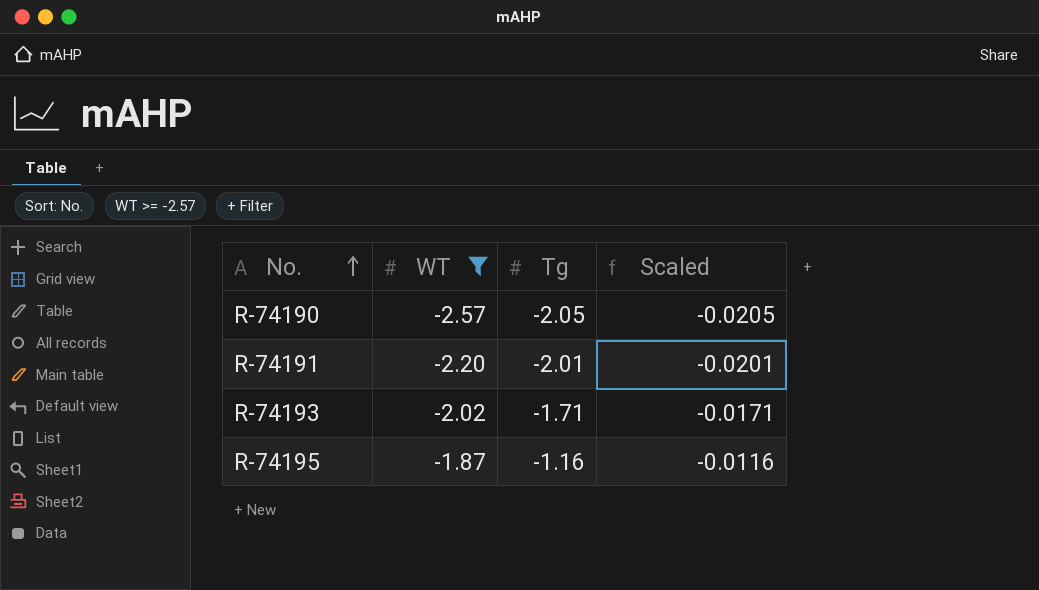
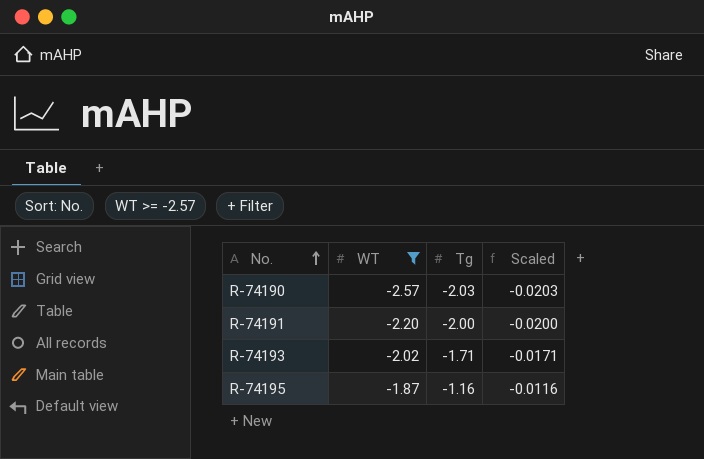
R-74190 | Tg: -2.05 -> -2.03
R-74190 | Scaled: -0.0205 -> -0.0203
R-74191 | Tg: -2.01 -> -2.00
R-74191 | Scaled: -0.0201 -> -0.0200

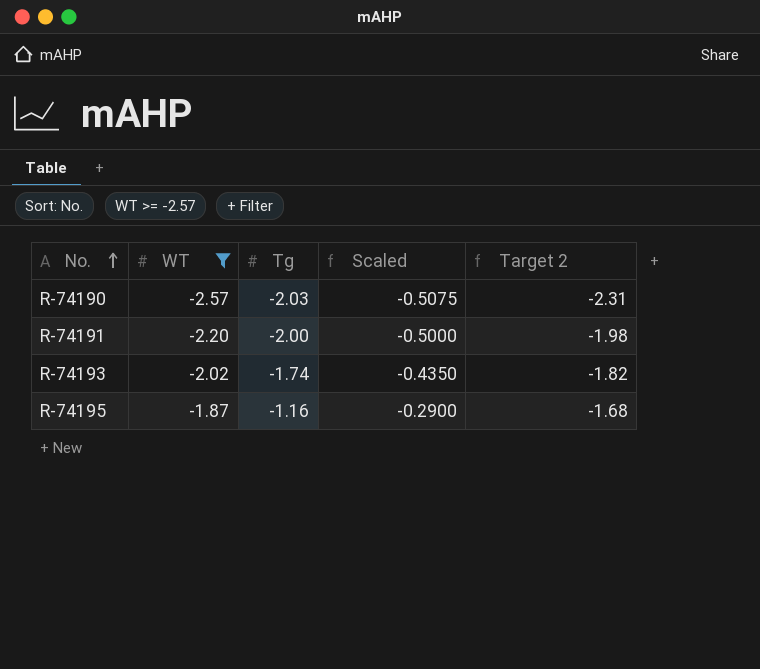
column Scaled | formula: [Tg] * 0.01 -> [Tg] * 0.25
column Target 2 | formula: none -> [WT] * 0.9
R-74193 | Tg: -1.71 -> -1.74

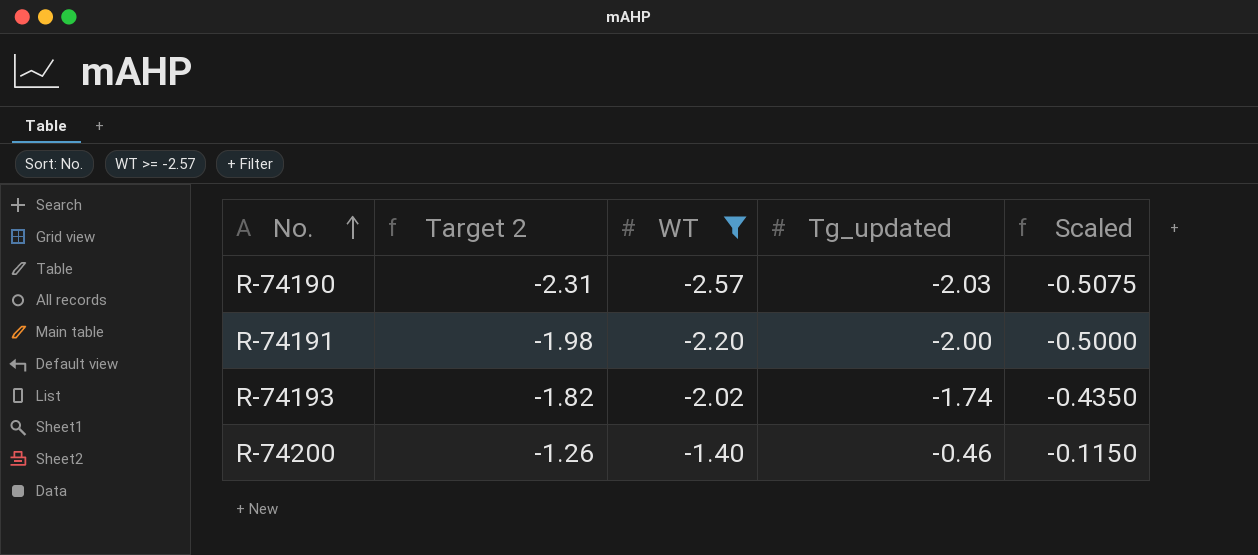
column Target 2 | position: 5 -> 2
column name: Tg -> Tg_updated
row R-74195: -1.87 | -1.16 | -0.2900 | -1.68 -> none
row R-74200: none -> -1.26 | -1.40 | -0.46 | -0.1150

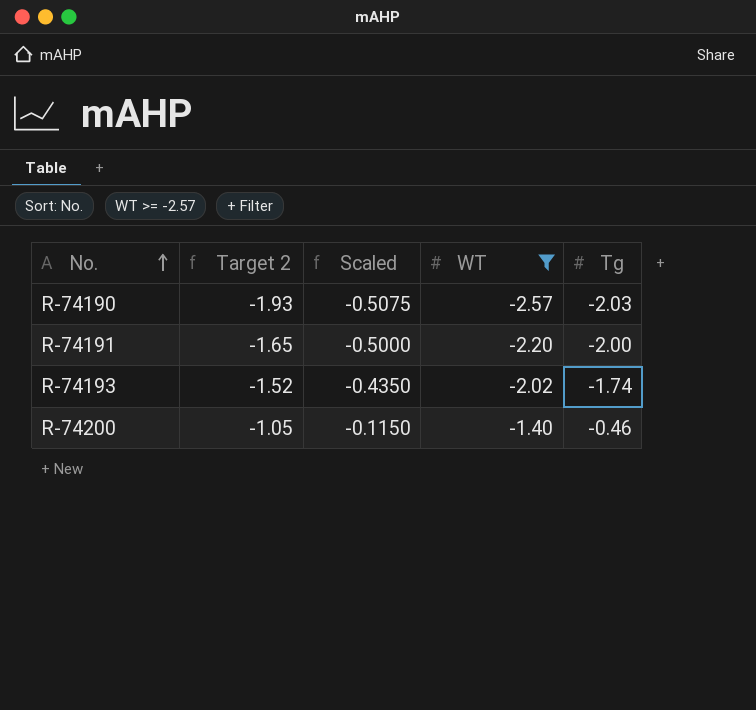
column Target 2 | formula: [WT] * 0.9 -> [WT] * 0.75
column Scaled | position: 5 -> 3
column name: Tg_updated -> Tg

